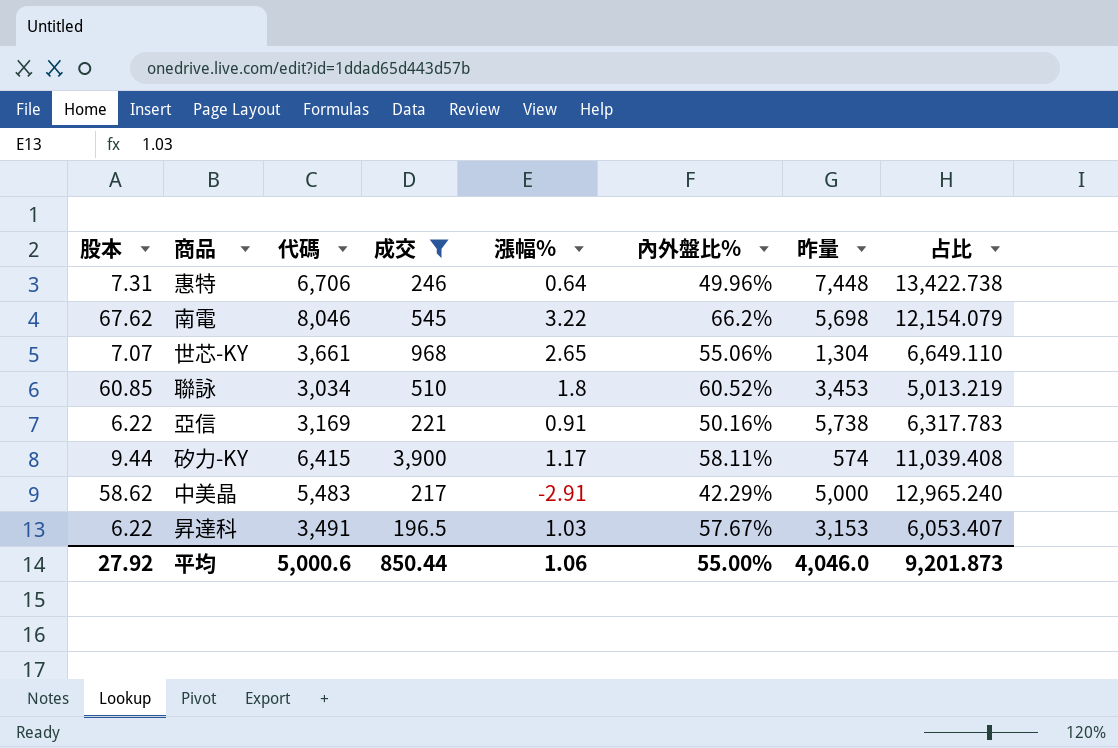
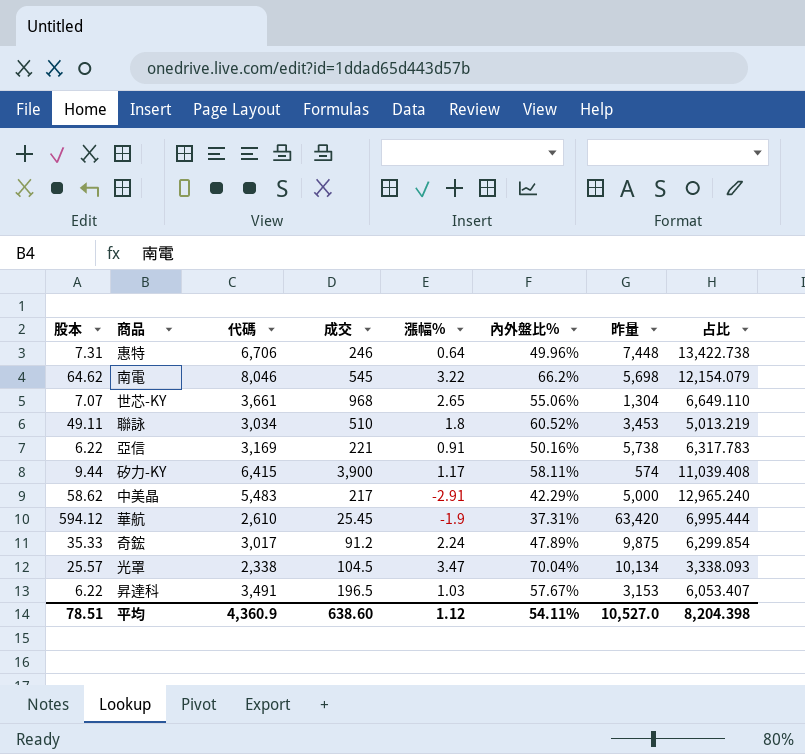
filter: 成交 >= 196.5 -> none
南電 | 股本: 67.62 -> 64.62
聯詠 | 股本: 60.85 -> 49.11
平均 | 股本: 27.92 -> 78.51
平均 | 代碼: 5,000.6 -> 4,360.9
平均 | 成交: 850.44 -> 638.60
平均 | 漲幅%: 1.06 -> 1.12
平均 | 內外盤比%: 55.00% -> 54.11%
平均 | 昨量: 4,046.0 -> 10,527.0
平均 | 占比: 9,201.873 -> 8,204.398

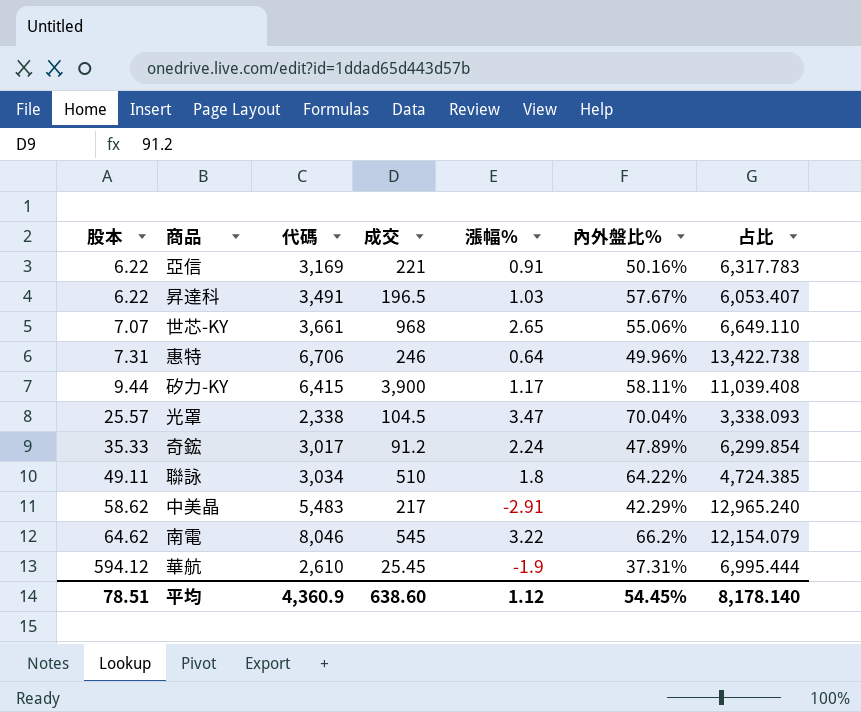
row order: none -> 股本 ascending
column 昨量 | position: 7 -> none
聯詠 | 內外盤比%: 60.52% -> 64.22%
聯詠 | 占比: 5,013.219 -> 4,724.385
平均 | 內外盤比%: 54.11% -> 54.45%
平均 | 占比: 8,204.398 -> 8,178.140

